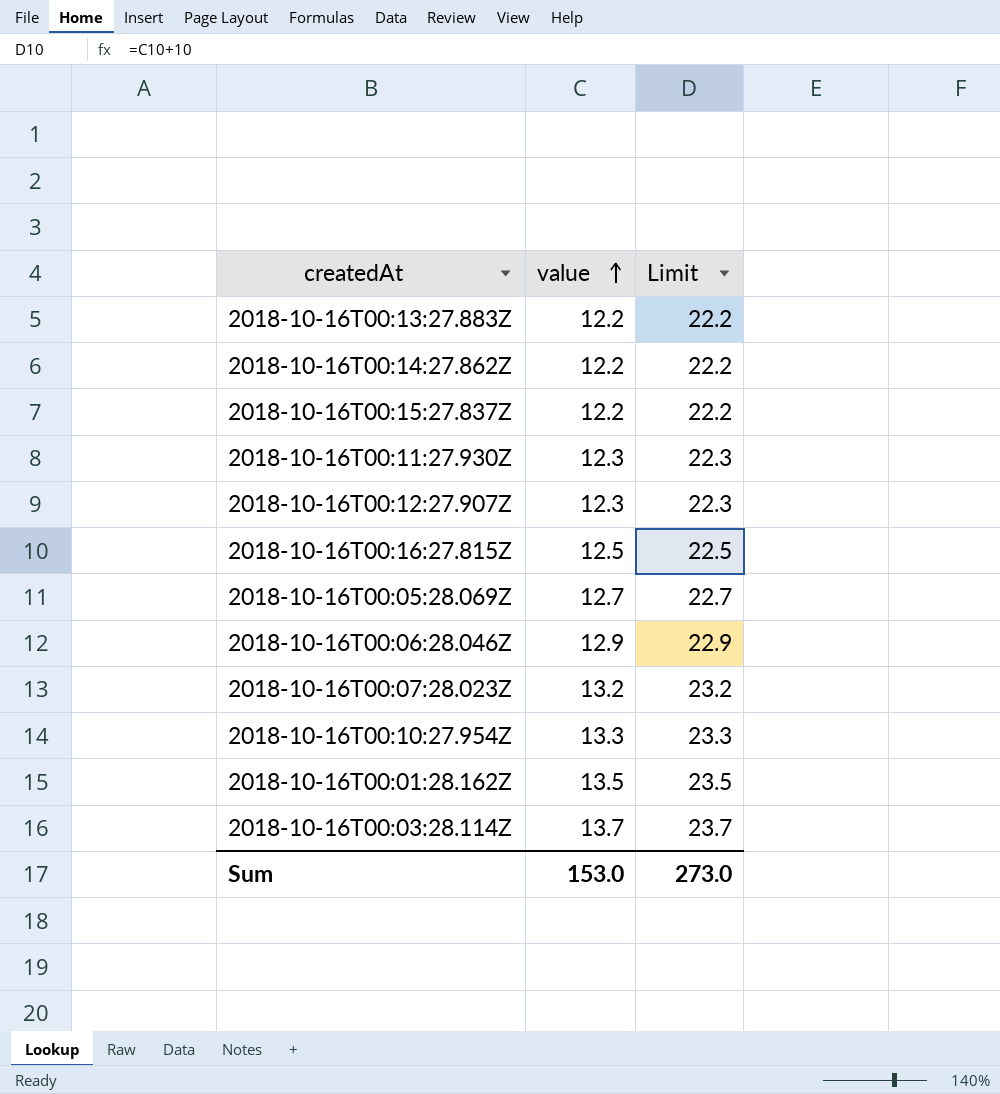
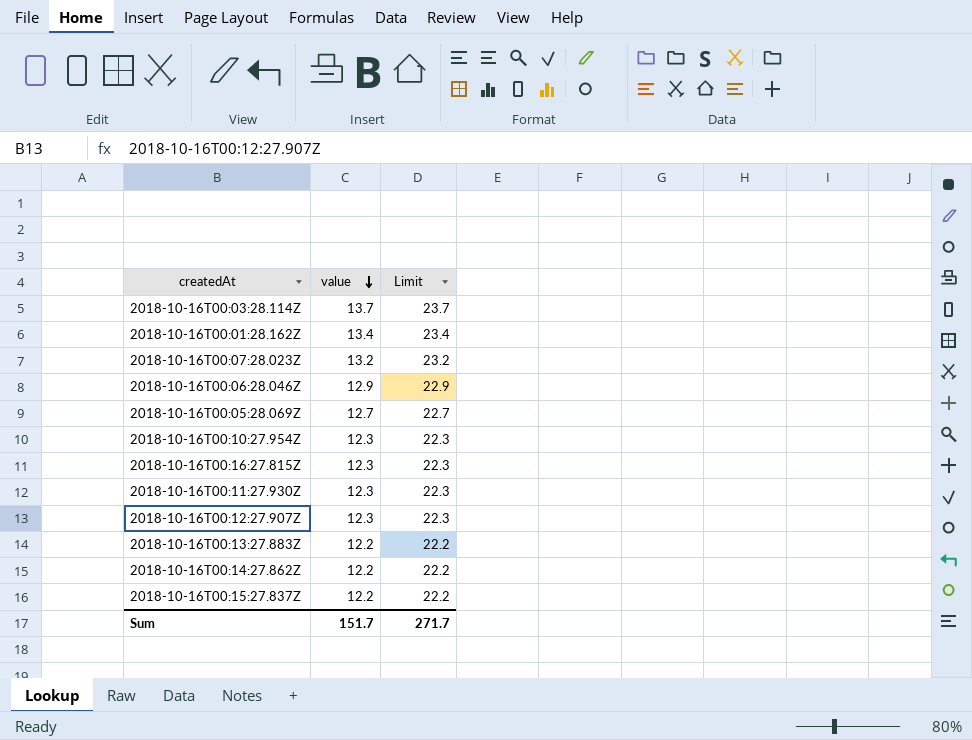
row order: value ascending -> value descending
2018-10-16T00:01:28.162Z | value: 13.5 -> 13.4
2018-10-16T00:01:28.162Z | Limit: 23.5 -> 23.4
2018-10-16T00:10:27.954Z | value: 13.3 -> 12.3
2018-10-16T00:10:27.954Z | Limit: 23.3 -> 22.3
2018-10-16T00:16:27.815Z | value: 12.5 -> 12.3
2018-10-16T00:16:27.815Z | Limit: 22.5 -> 22.3
Sum | value: 153.0 -> 151.7
Sum | Limit: 273.0 -> 271.7

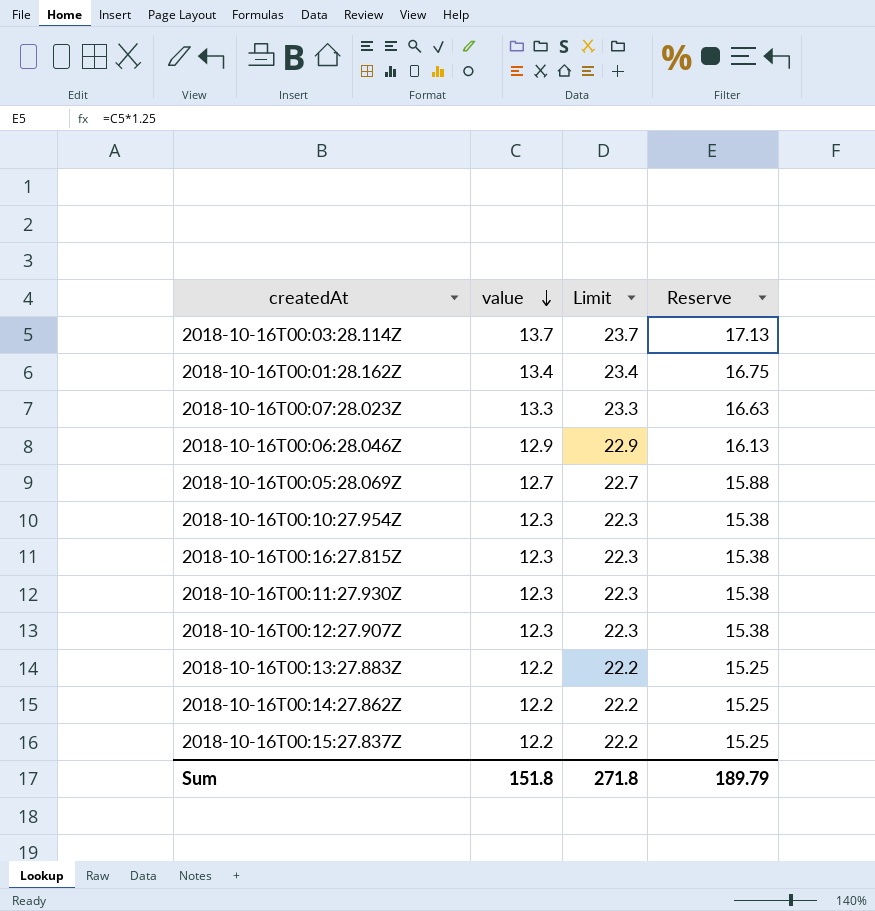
column Reserve | formula: none -> [value] * 1.25
2018-10-16T00:07:28.023Z | value: 13.2 -> 13.3
2018-10-16T00:07:28.023Z | Limit: 23.2 -> 23.3
Sum | value: 151.7 -> 151.8
Sum | Limit: 271.7 -> 271.8

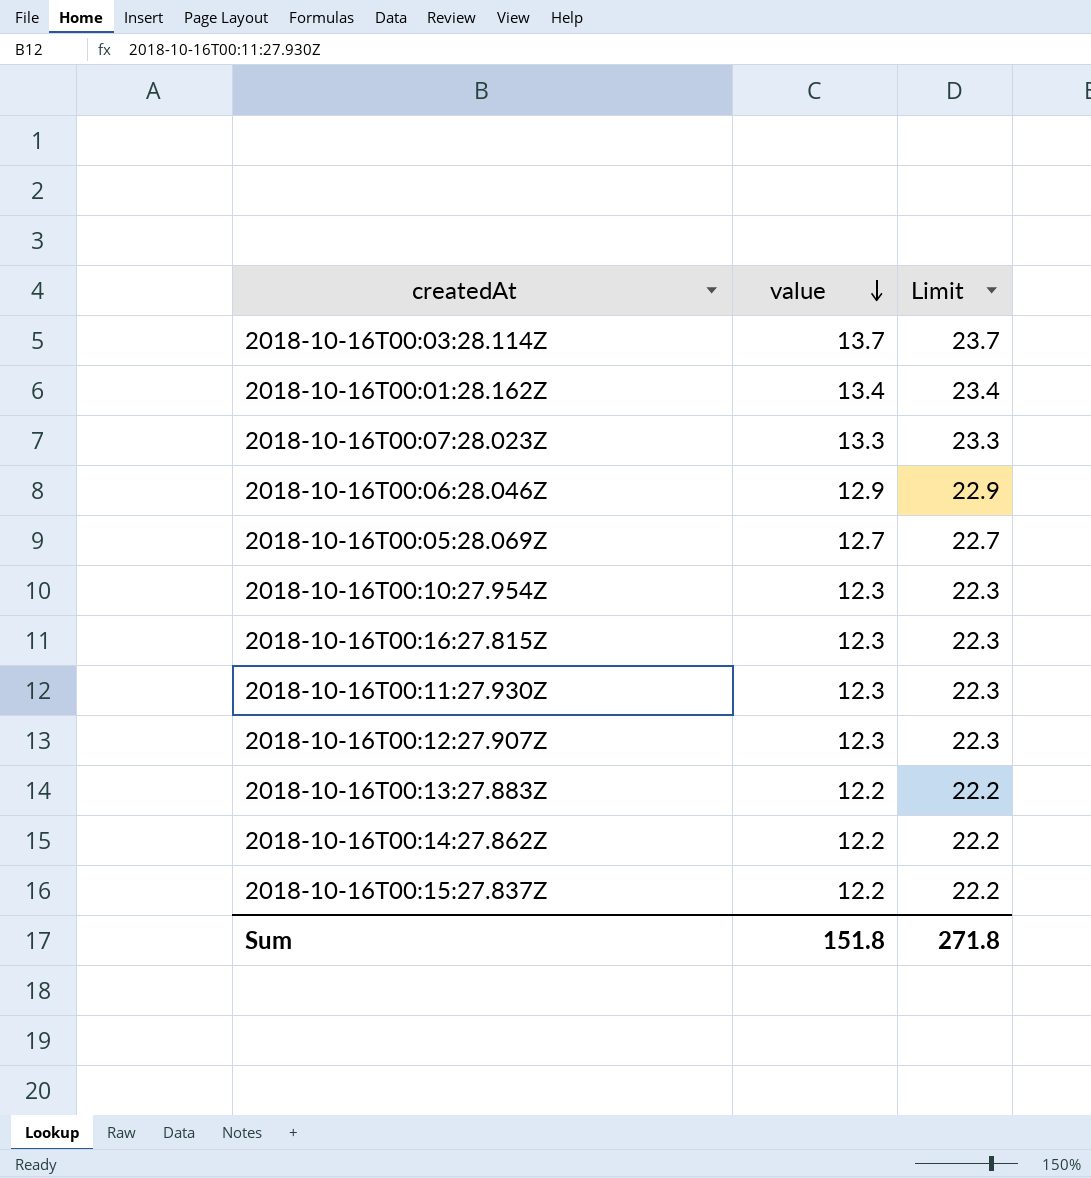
column Reserve | formula: [value] * 1.25 -> none

